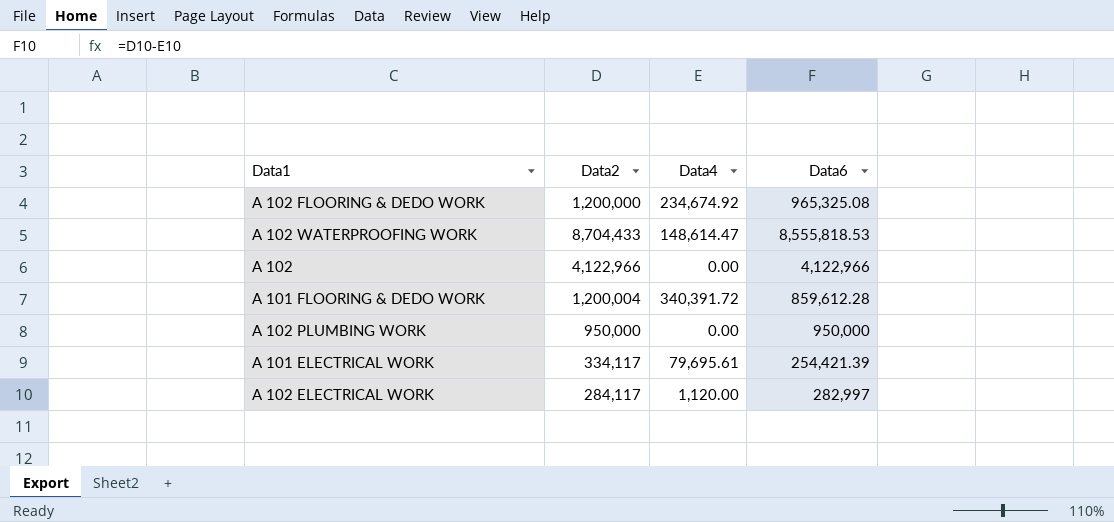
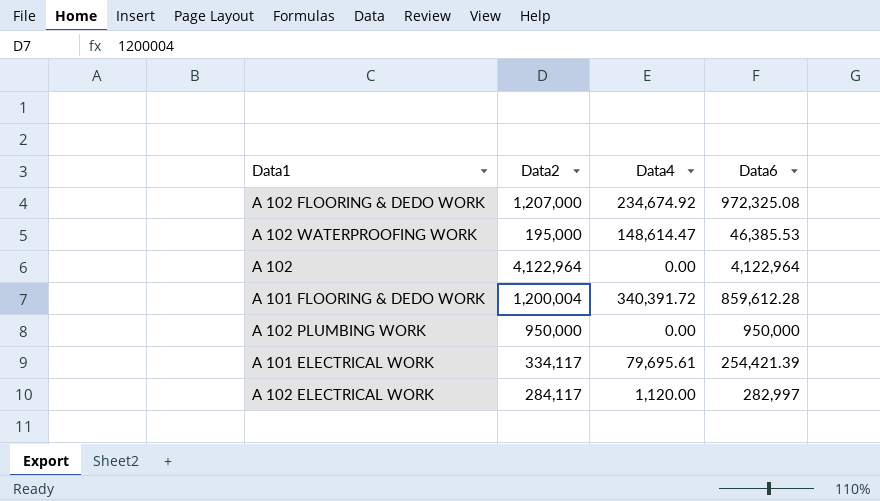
A 102 FLOORING & DEDO WORK | Data2: 1,200,000 -> 1,207,000
A 102 FLOORING & DEDO WORK | Data6: 965,325.08 -> 972,325.08
A 102 WATERPROOFING WORK | Data2: 8,704,433 -> 195,000
A 102 WATERPROOFING WORK | Data6: 8,555,818.53 -> 46,385.53
A 102 | Data2: 4,122,966 -> 4,122,964
A 102 | Data6: 4,122,966 -> 4,122,964

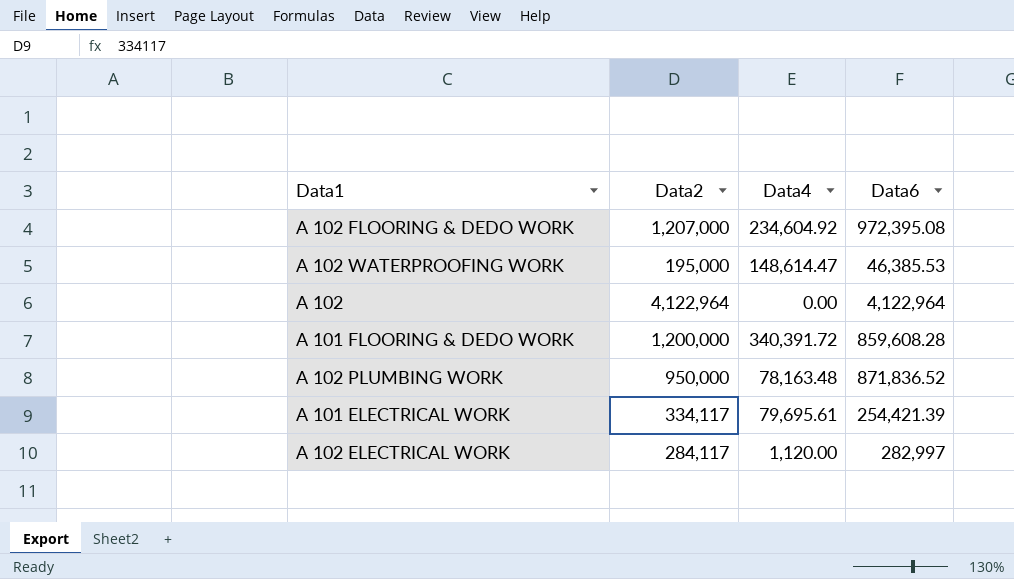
A 102 FLOORING & DEDO WORK | Data4: 234,674.92 -> 234,604.92
A 102 FLOORING & DEDO WORK | Data6: 972,325.08 -> 972,395.08
A 101 FLOORING & DEDO WORK | Data2: 1,200,004 -> 1,200,000
A 101 FLOORING & DEDO WORK | Data6: 859,612.28 -> 859,608.28
A 102 PLUMBING WORK | Data4: 0.00 -> 78,163.48
A 102 PLUMBING WORK | Data6: 950,000 -> 871,836.52

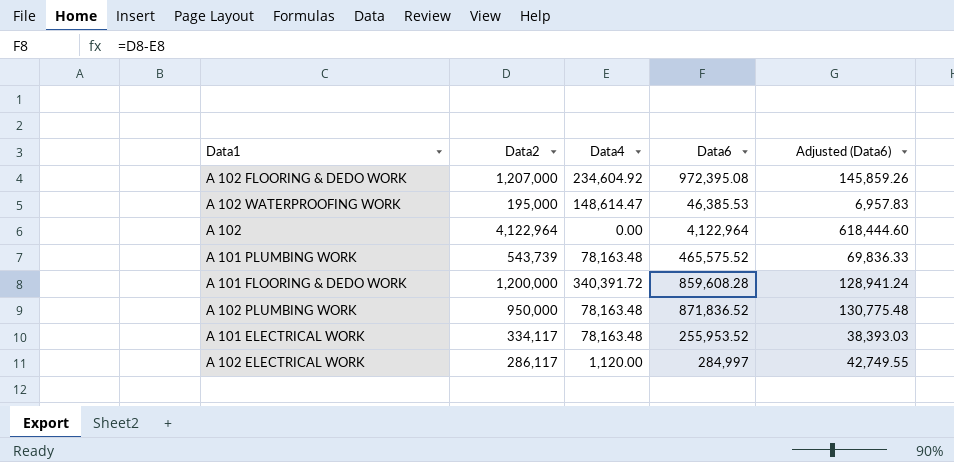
column Adjusted (Data6) | formula: none -> [Data6] * 0.15
row A 101 PLUMBING WORK: none -> 543,739 | 78,163.48 | 465,575.52 | 69,836.33
A 101 ELECTRICAL WORK | Data4: 79,695.61 -> 78,163.48
A 101 ELECTRICAL WORK | Data6: 254,421.39 -> 255,953.52
A 102 ELECTRICAL WORK | Data2: 284,117 -> 286,117
A 102 ELECTRICAL WORK | Data6: 282,997 -> 284,997

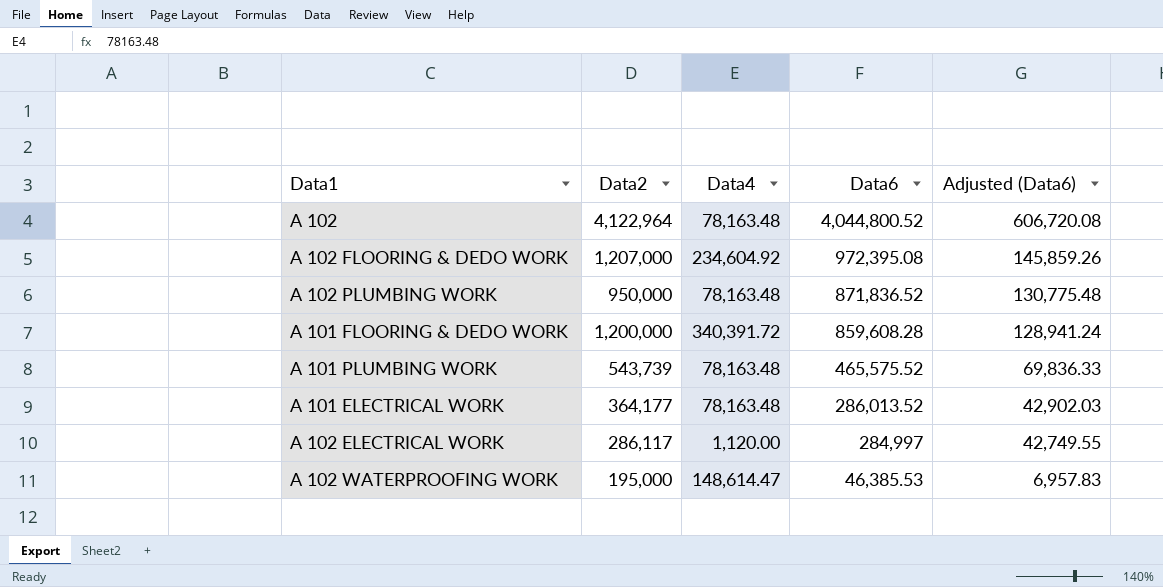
row order: none -> Data6 descending
A 102 | Data4: 0.00 -> 78,163.48
A 102 | Data6: 4,122,964 -> 4,044,800.52
A 102 | Adjusted (Data6): 618,444.60 -> 606,720.08
A 101 ELECTRICAL WORK | Data2: 334,117 -> 364,177
A 101 ELECTRICAL WORK | Data6: 255,953.52 -> 286,013.52
A 101 ELECTRICAL WORK | Adjusted (Data6): 38,393.03 -> 42,902.03

